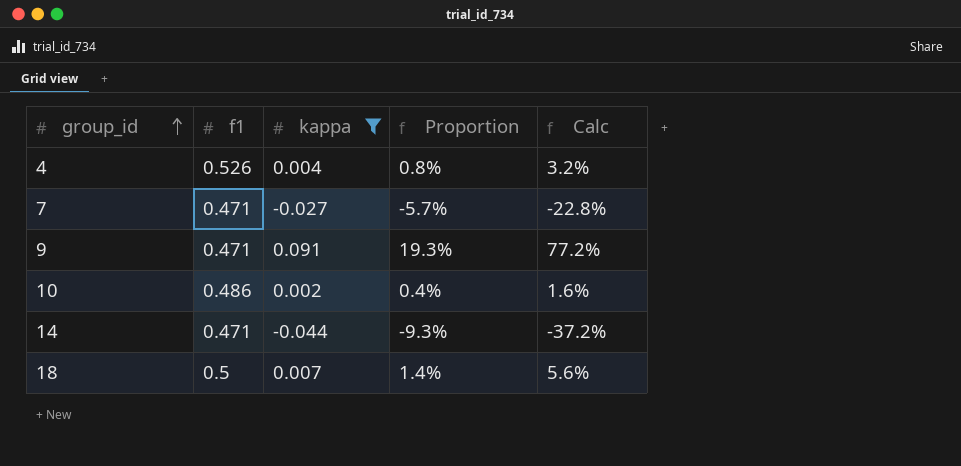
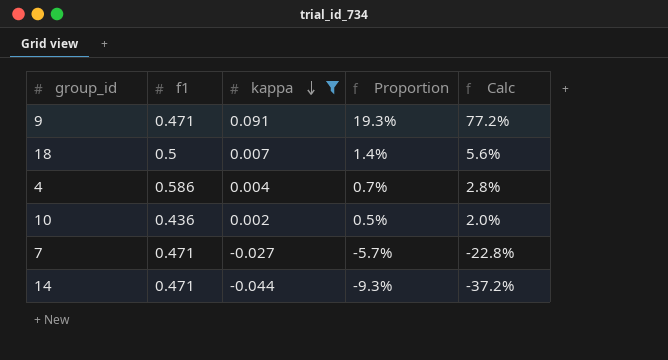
row order: group_id ascending -> kappa descending
4 | f1: 0.526 -> 0.586
4 | Proportion: 0.8% -> 0.7%
4 | Calc: 3.2% -> 2.8%
10 | f1: 0.486 -> 0.436
10 | Proportion: 0.4% -> 0.5%
10 | Calc: 1.6% -> 2.0%

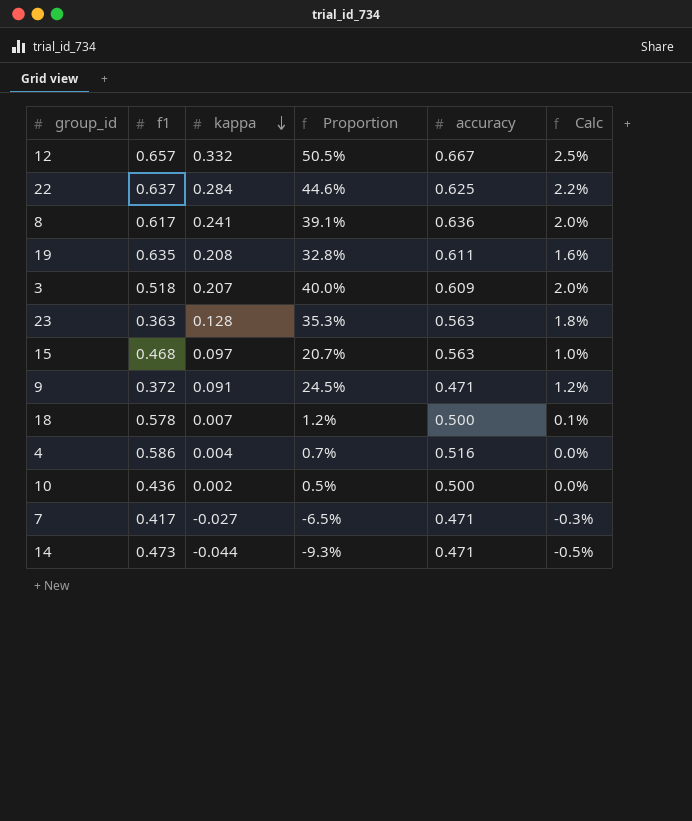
filter: kappa <= 0.091 -> none
column accuracy | position: none -> 5
column Calc | formula: [Proportion] * 4 -> [Proportion] * 0.05
9 | f1: 0.471 -> 0.372
9 | Proportion: 19.3% -> 24.5%
18 | f1: 0.5 -> 0.578
18 | Proportion: 1.4% -> 1.2%
7 | f1: 0.471 -> 0.417
7 | Proportion: -5.7% -> -6.5%
14 | f1: 0.471 -> 0.473

